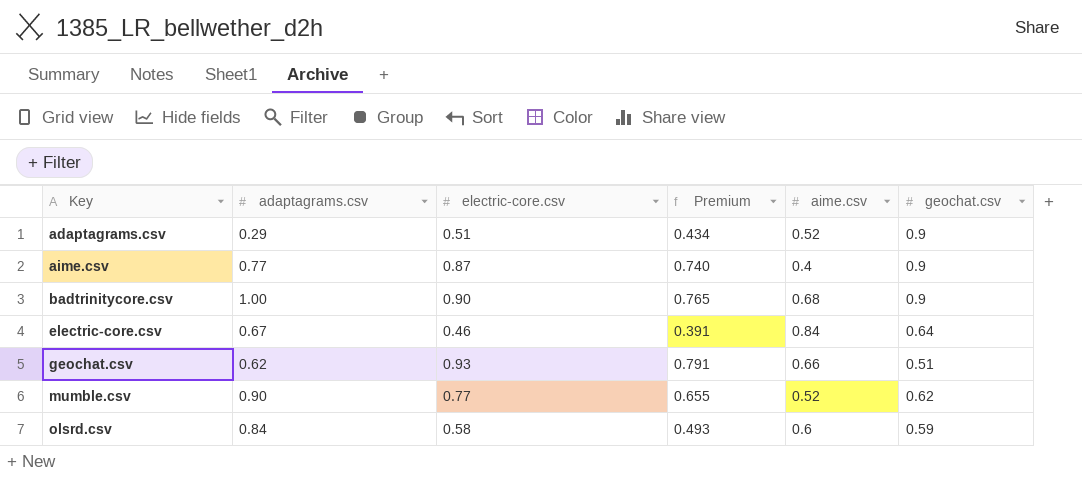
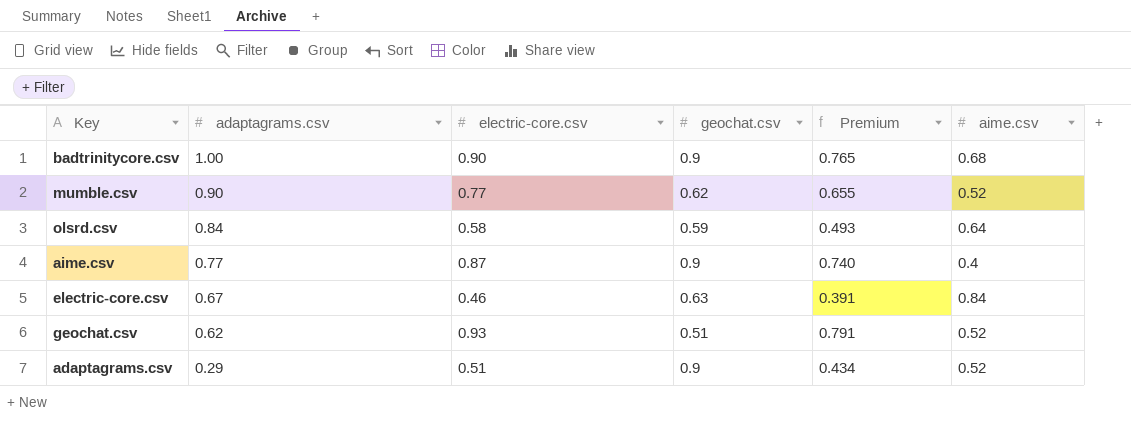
row order: Key ascending -> adaptagrams.csv descending
column geochat.csv | position: 6 -> 4
olsrd.csv | aime.csv: 0.6 -> 0.64
electric-core.csv | geochat.csv: 0.64 -> 0.63
geochat.csv | aime.csv: 0.66 -> 0.52

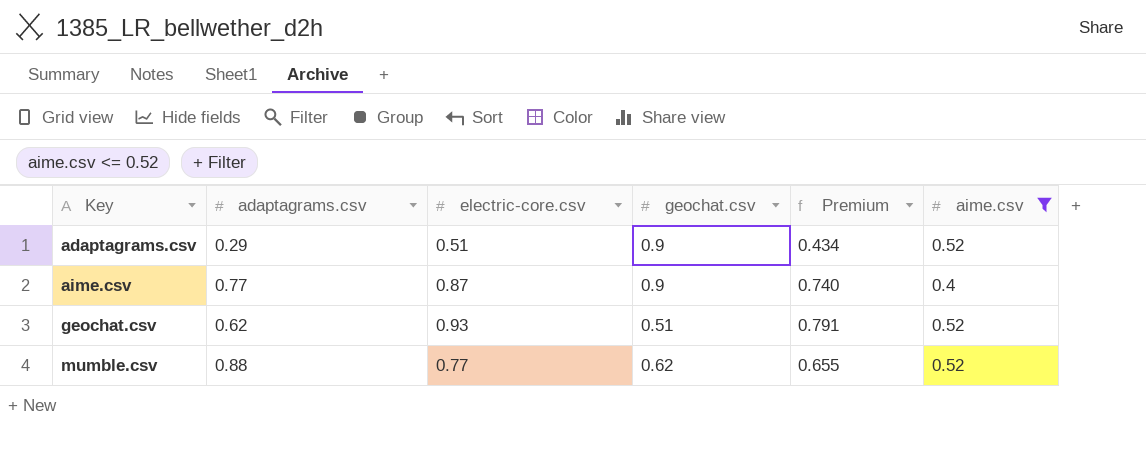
filter: none -> aime.csv <= 0.52
row order: adaptagrams.csv descending -> Key ascending
mumble.csv | adaptagrams.csv: 0.90 -> 0.88

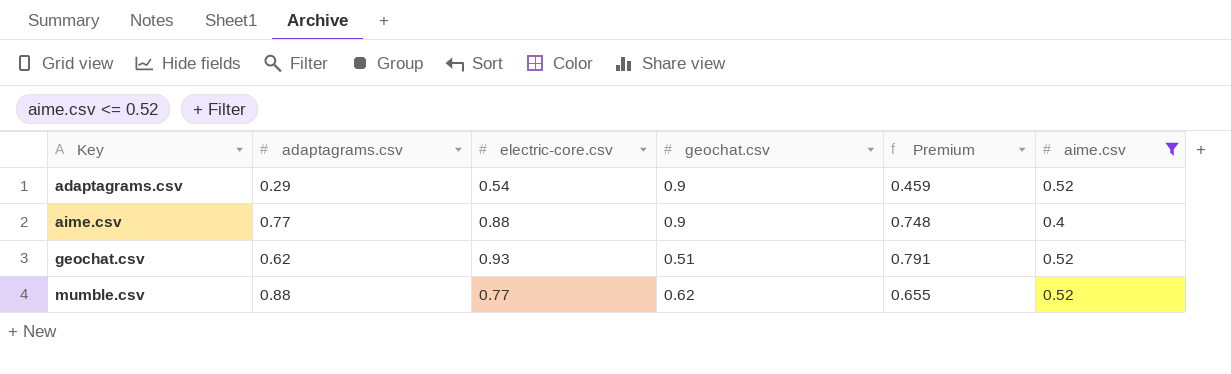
adaptagrams.csv | electric-core.csv: 0.51 -> 0.54
adaptagrams.csv | Premium: 0.434 -> 0.459
aime.csv | electric-core.csv: 0.87 -> 0.88
aime.csv | Premium: 0.740 -> 0.748

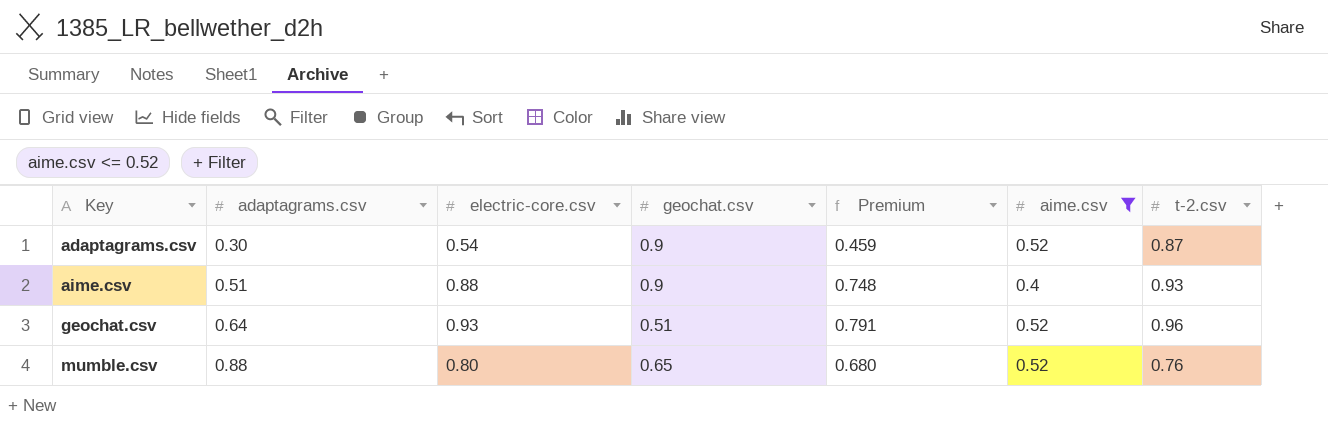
column t-2.csv | position: none -> 7
adaptagrams.csv | adaptagrams.csv: 0.29 -> 0.30
aime.csv | adaptagrams.csv: 0.77 -> 0.51
geochat.csv | adaptagrams.csv: 0.62 -> 0.64
mumble.csv | electric-core.csv: 0.77 -> 0.80
mumble.csv | geochat.csv: 0.62 -> 0.65
mumble.csv | Premium: 0.655 -> 0.680

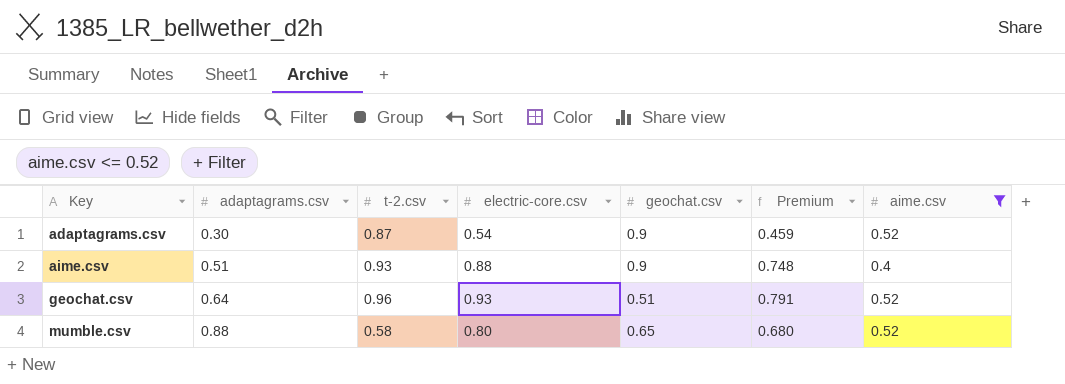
column t-2.csv | position: 7 -> 3
mumble.csv | t-2.csv: 0.76 -> 0.58

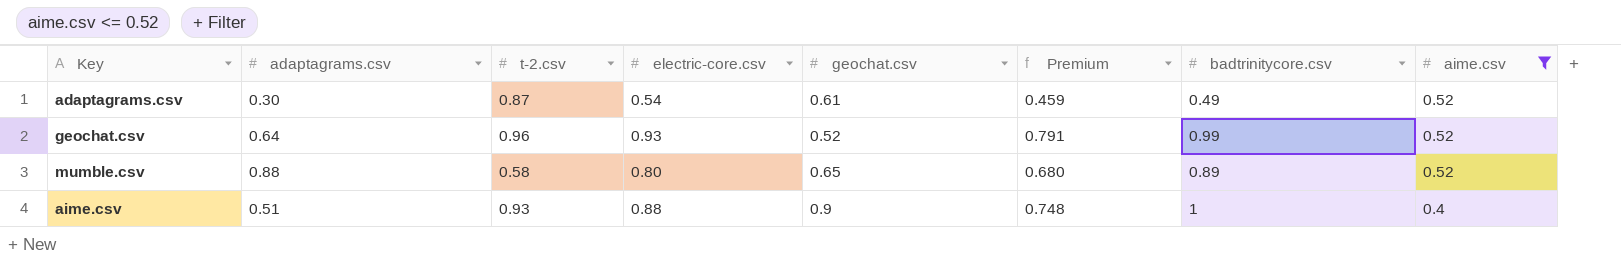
row order: Key ascending -> aime.csv descending
column badtrinitycore.csv | position: none -> 7
adaptagrams.csv | geochat.csv: 0.9 -> 0.61
geochat.csv | geochat.csv: 0.51 -> 0.52

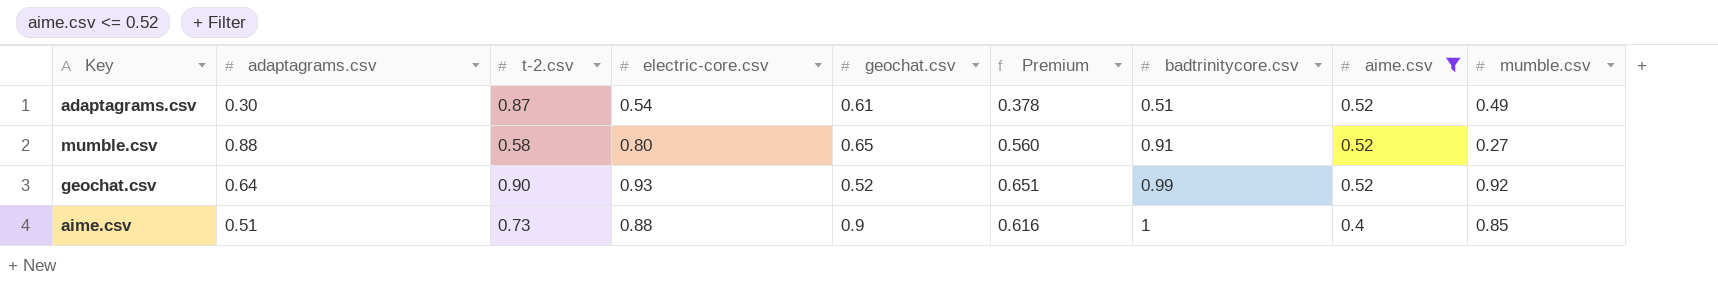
row order: aime.csv descending -> badtrinitycore.csv ascending
column Premium | formula: [electric-core.csv] * 0.85 -> [electric-core.csv] * 0.7
column mumble.csv | position: none -> 9
adaptagrams.csv | badtrinitycore.csv: 0.49 -> 0.51
mumble.csv | badtrinitycore.csv: 0.89 -> 0.91
geochat.csv | t-2.csv: 0.96 -> 0.90
aime.csv | t-2.csv: 0.93 -> 0.73

